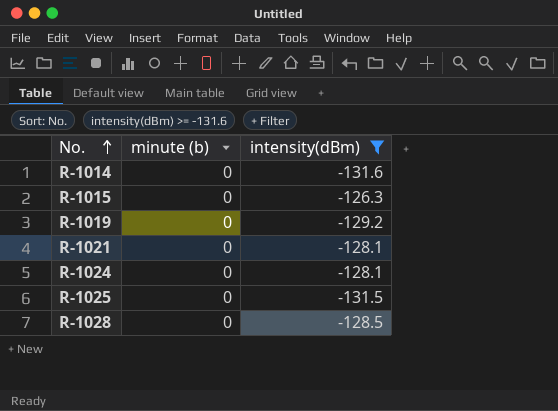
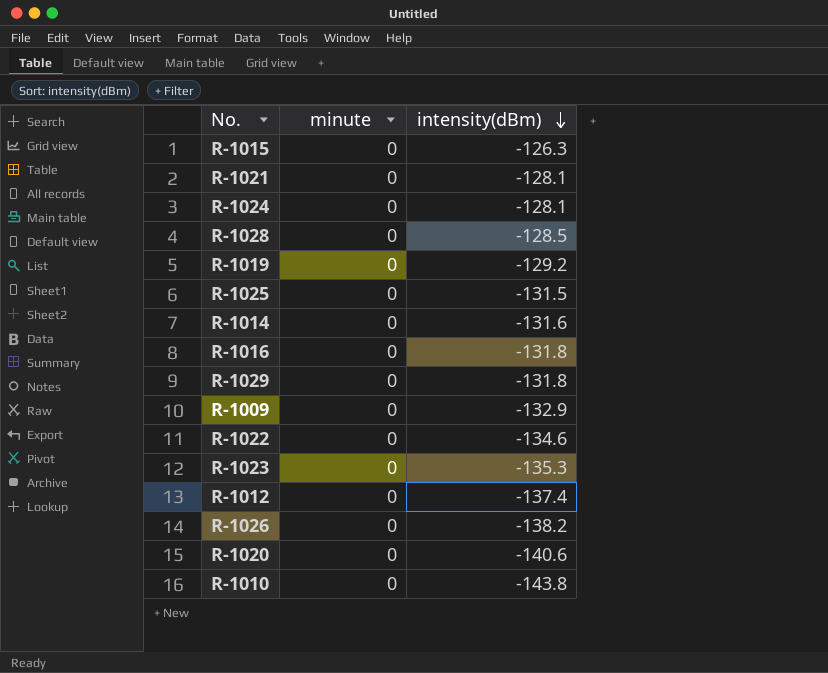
filter: intensity(dBm) >= -131.6 -> none
row order: No. ascending -> intensity(dBm) descending
column name: minute (b) -> minute

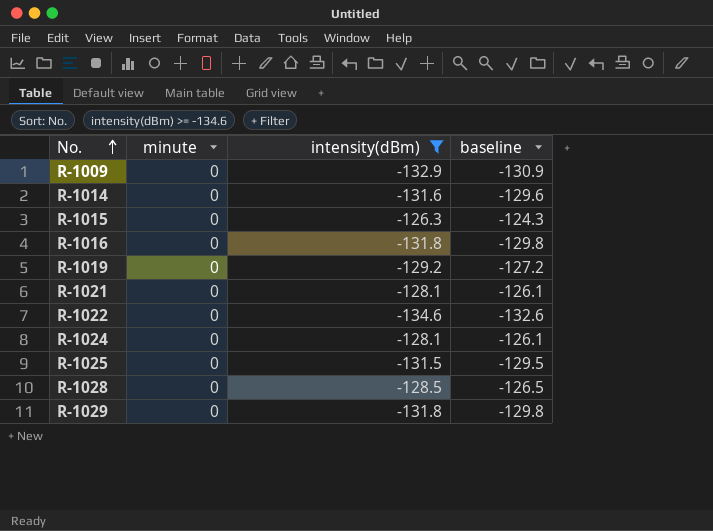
filter: none -> intensity(dBm) >= -134.6
row order: intensity(dBm) descending -> No. ascending
column baseline | formula: none -> [intensity(dBm)] + 2

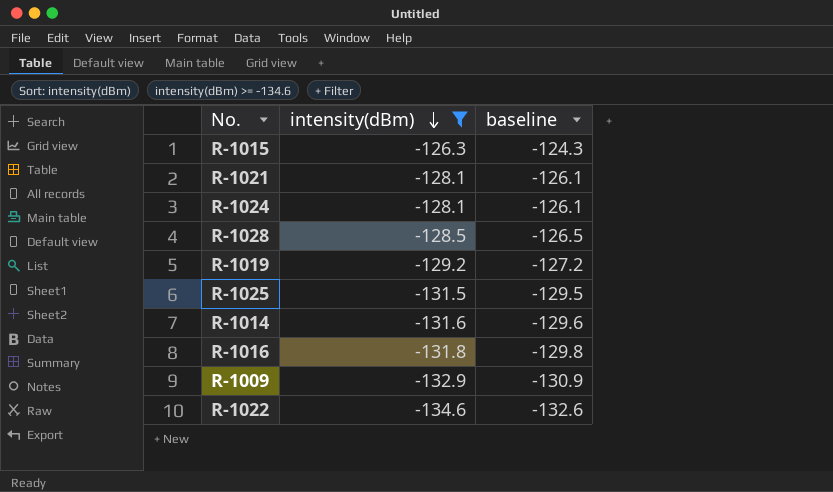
row order: No. ascending -> intensity(dBm) descending
column minute | position: 2 -> none
row R-1029: 0 | -131.8 | -129.8 -> none

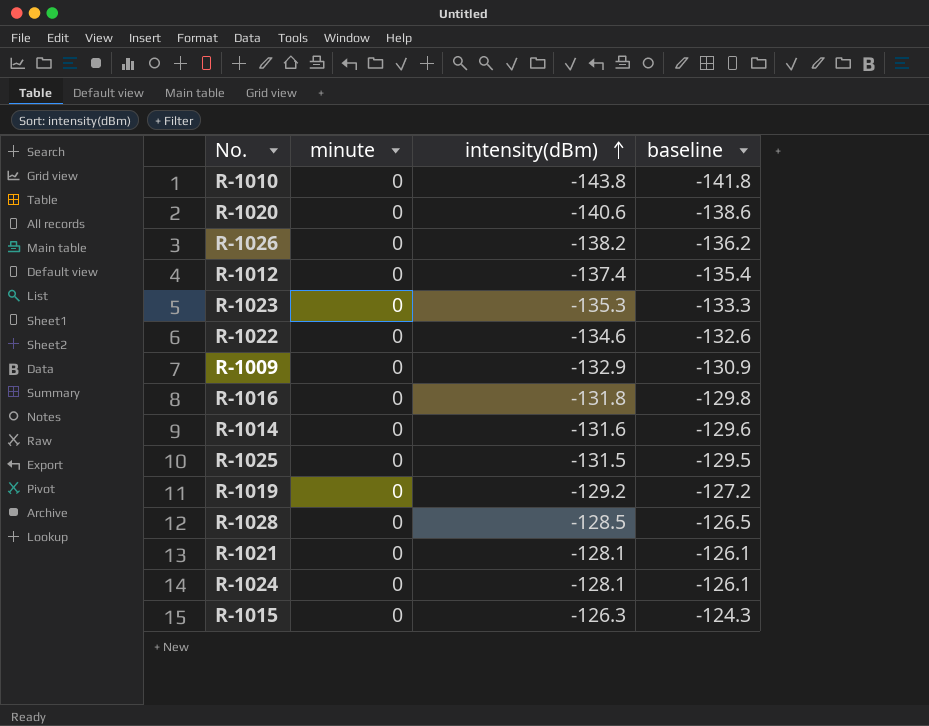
filter: intensity(dBm) >= -134.6 -> none
row order: intensity(dBm) descending -> intensity(dBm) ascending
column minute | position: none -> 2

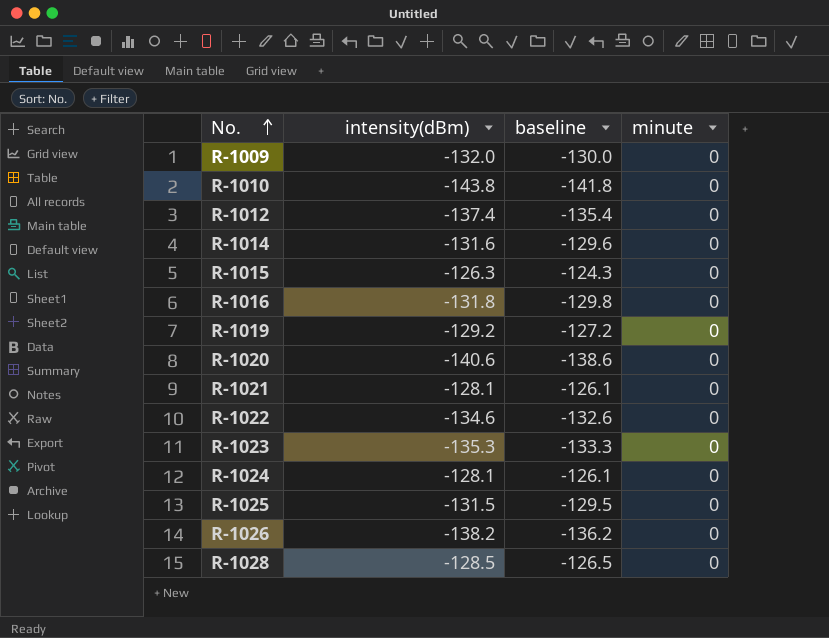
row order: intensity(dBm) ascending -> No. ascending
column minute | position: 2 -> 4
R-1009 | intensity(dBm): -132.9 -> -132.0
R-1009 | baseline: -130.9 -> -130.0

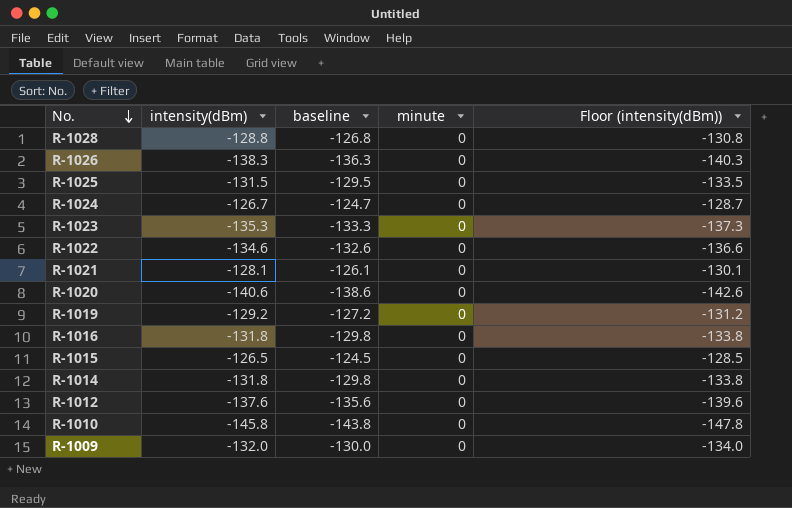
row order: No. ascending -> No. descending
column Floor (intensity(dBm)) | formula: none -> [intensity(dBm)] - 2
R-1028 | intensity(dBm): -128.5 -> -128.8
R-1028 | baseline: -126.5 -> -126.8
R-1026 | intensity(dBm): -138.2 -> -138.3
R-1026 | baseline: -136.2 -> -136.3
R-1024 | intensity(dBm): -128.1 -> -126.7
R-1024 | baseline: -126.1 -> -124.7
R-1015 | intensity(dBm): -126.3 -> -126.5
R-1015 | baseline: -124.3 -> -124.5
R-1014 | intensity(dBm): -131.6 -> -131.8
R-1014 | baseline: -129.6 -> -129.8
R-1012 | intensity(dBm): -137.4 -> -137.6
R-1012 | baseline: -135.4 -> -135.6
R-1010 | intensity(dBm): -143.8 -> -145.8
R-1010 | baseline: -141.8 -> -143.8

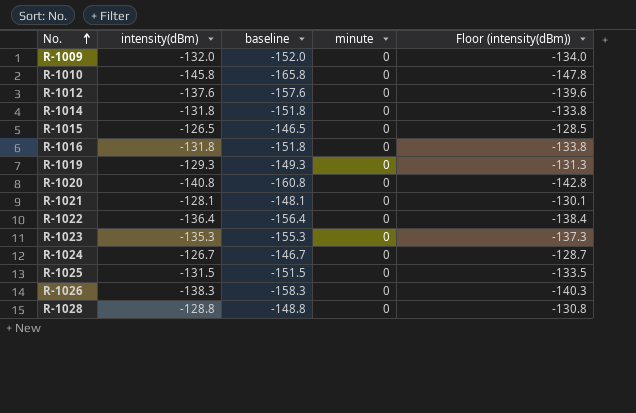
row order: No. descending -> No. ascending
column baseline | formula: [intensity(dBm)] + 2 -> [intensity(dBm)] - 20
R-1019 | intensity(dBm): -129.2 -> -129.3
R-1019 | Floor (intensity(dBm)): -131.2 -> -131.3
R-1020 | intensity(dBm): -140.6 -> -140.8
R-1020 | Floor (intensity(dBm)): -142.6 -> -142.8
R-1022 | intensity(dBm): -134.6 -> -136.4
R-1022 | Floor (intensity(dBm)): -136.6 -> -138.4

